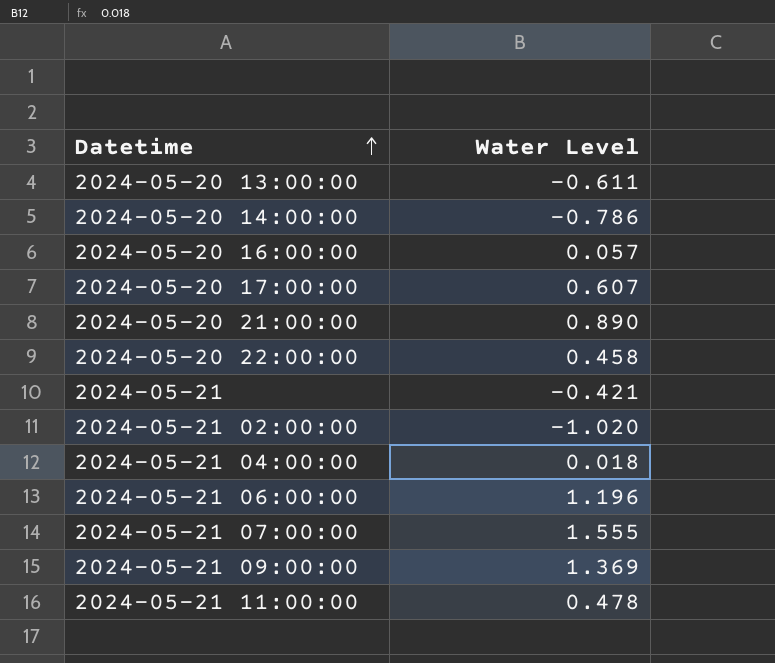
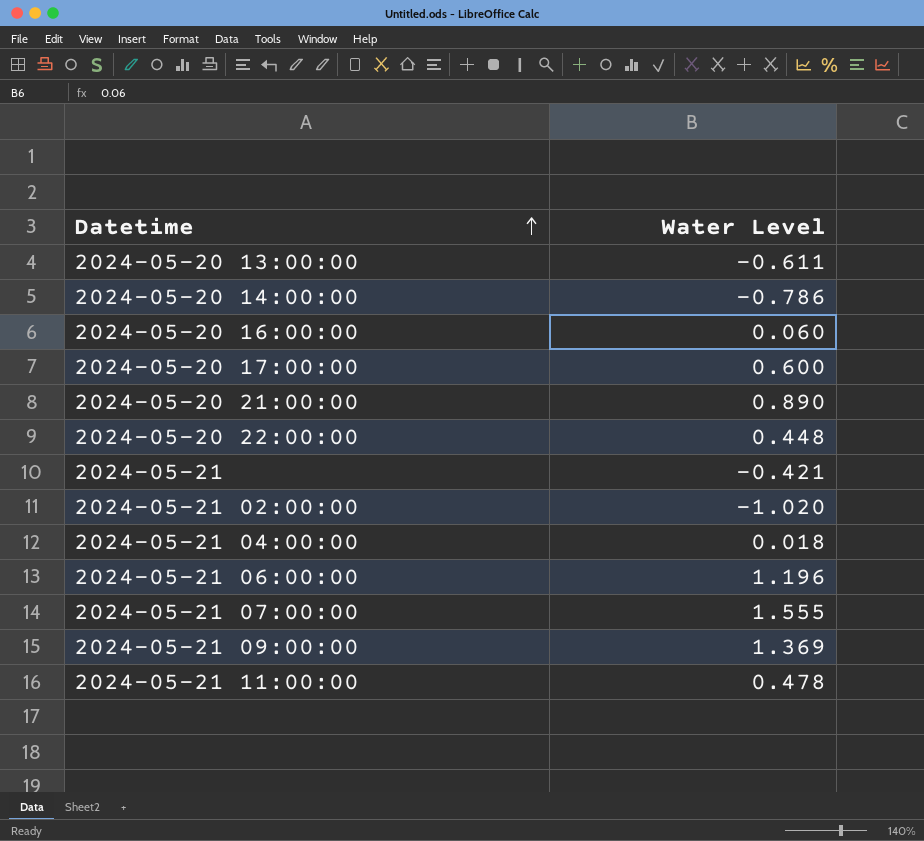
2024-05-20 16:00:00 | Water Level: 0.057 -> 0.060
2024-05-20 17:00:00 | Water Level: 0.607 -> 0.600
2024-05-20 22:00:00 | Water Level: 0.458 -> 0.448

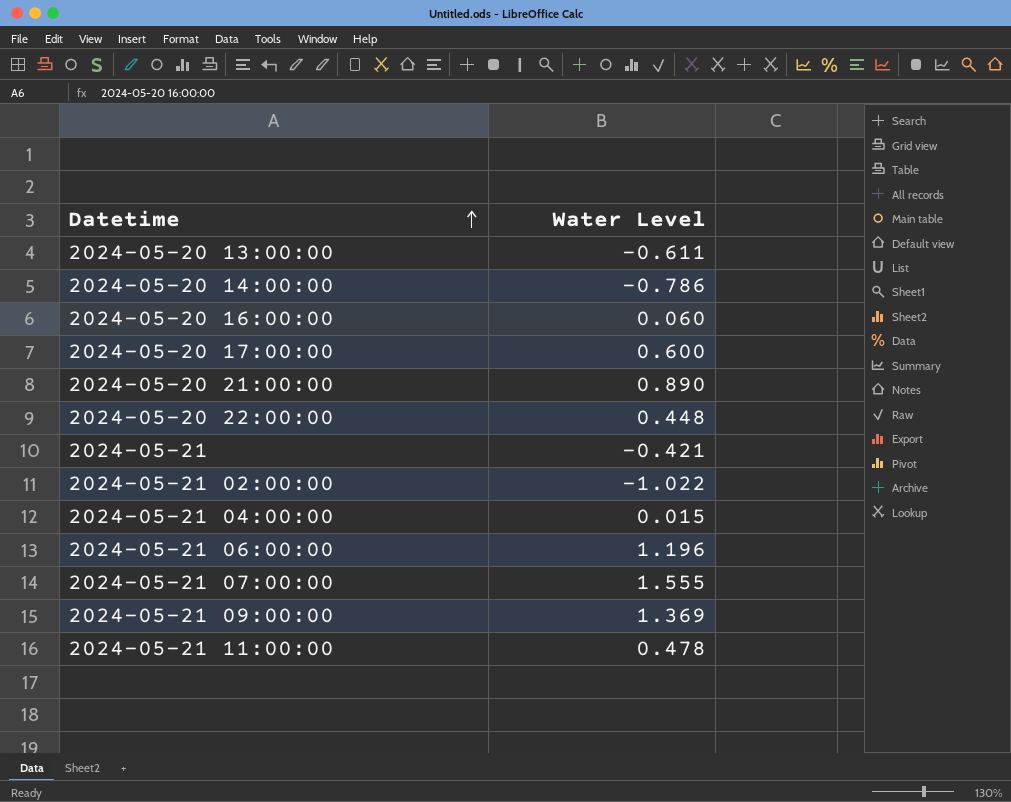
2024-05-21 02:00:00 | Water Level: -1.020 -> -1.022
2024-05-21 04:00:00 | Water Level: 0.018 -> 0.015

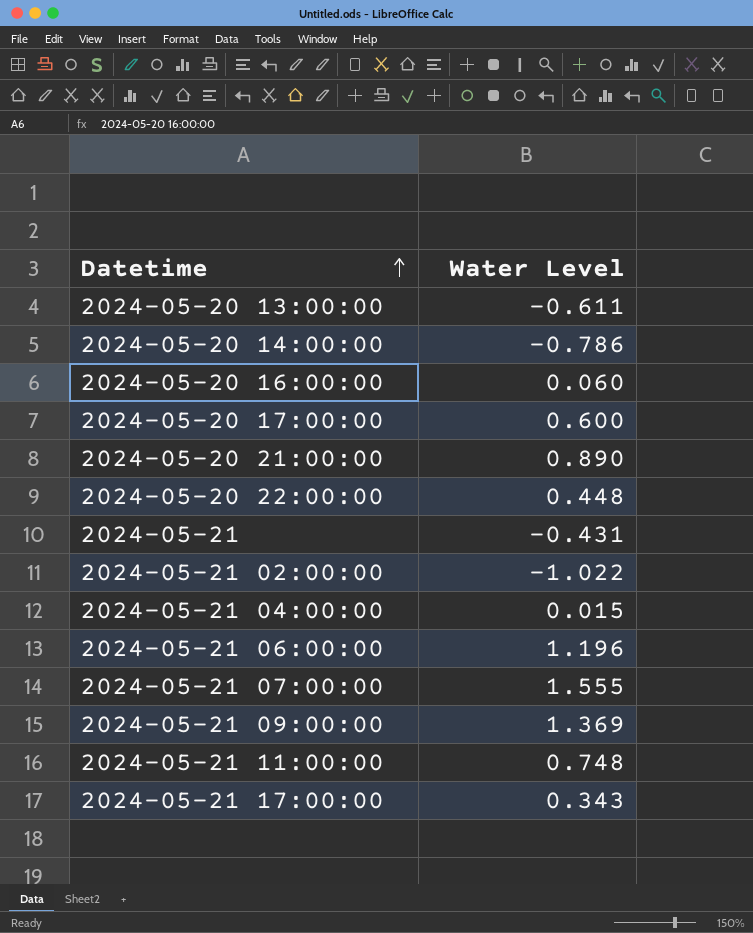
2024-05-21 | Water Level: -0.421 -> -0.431
2024-05-21 11:00:00 | Water Level: 0.478 -> 0.748
row 2024-05-21 17:00:00: none -> 0.343

